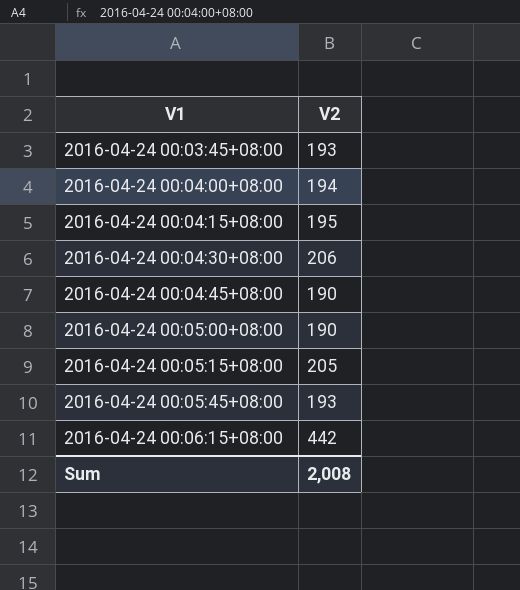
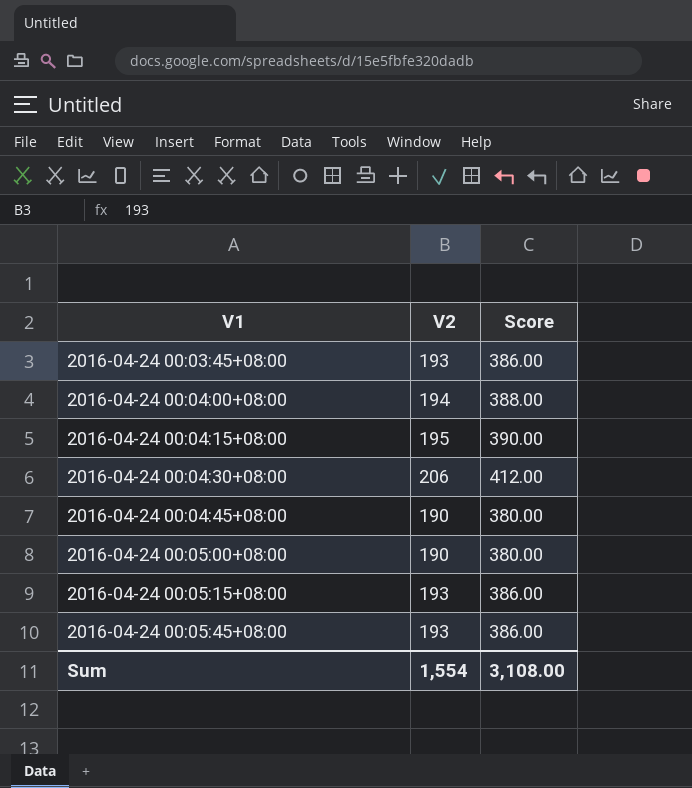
column Score | formula: none -> [V2] * 2
row 2016-04-24 00:06:15+08:00: 442 -> none
2016-04-24 00:05:15+08:00 | V2: 205 -> 193
Sum | V2: 2,008 -> 1,554

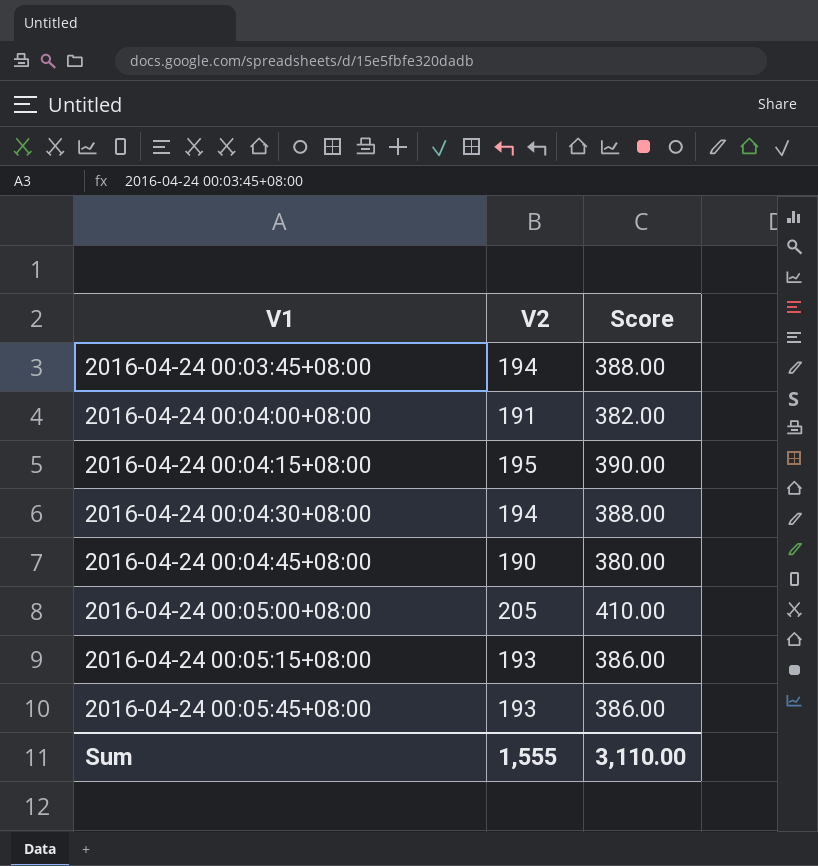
2016-04-24 00:03:45+08:00 | V2: 193 -> 194
2016-04-24 00:03:45+08:00 | Score: 386.00 -> 388.00
2016-04-24 00:04:00+08:00 | V2: 194 -> 191
2016-04-24 00:04:00+08:00 | Score: 388.00 -> 382.00
2016-04-24 00:04:30+08:00 | V2: 206 -> 194
2016-04-24 00:04:30+08:00 | Score: 412.00 -> 388.00
2016-04-24 00:05:00+08:00 | V2: 190 -> 205
2016-04-24 00:05:00+08:00 | Score: 380.00 -> 410.00
Sum | V2: 1,554 -> 1,555
Sum | Score: 3,108.00 -> 3,110.00

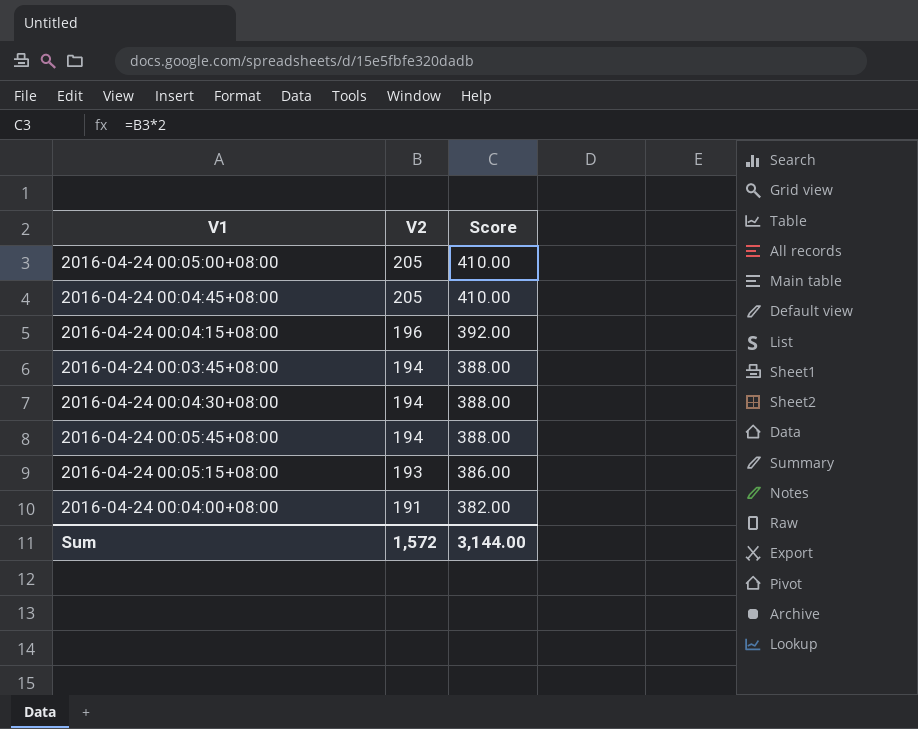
row order: V1 ascending -> V2 descending
2016-04-24 00:04:45+08:00 | V2: 190 -> 205
2016-04-24 00:04:45+08:00 | Score: 380.00 -> 410.00
2016-04-24 00:04:15+08:00 | V2: 195 -> 196
2016-04-24 00:04:15+08:00 | Score: 390.00 -> 392.00
2016-04-24 00:05:45+08:00 | V2: 193 -> 194
2016-04-24 00:05:45+08:00 | Score: 386.00 -> 388.00
Sum | V2: 1,555 -> 1,572
Sum | Score: 3,110.00 -> 3,144.00

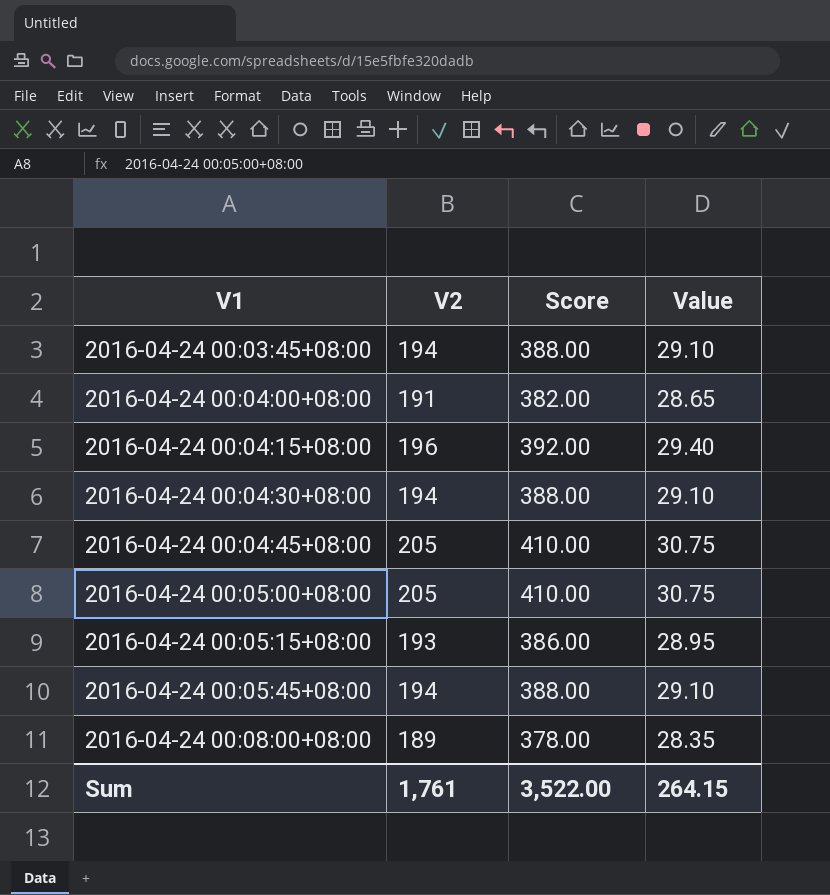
row order: V2 descending -> V1 ascending
column Value | formula: none -> [V2] * 0.15
row 2016-04-24 00:08:00+08:00: none -> 189 | 378.00 | 28.35
Sum | V2: 1,572 -> 1,761
Sum | Score: 3,144.00 -> 3,522.00

